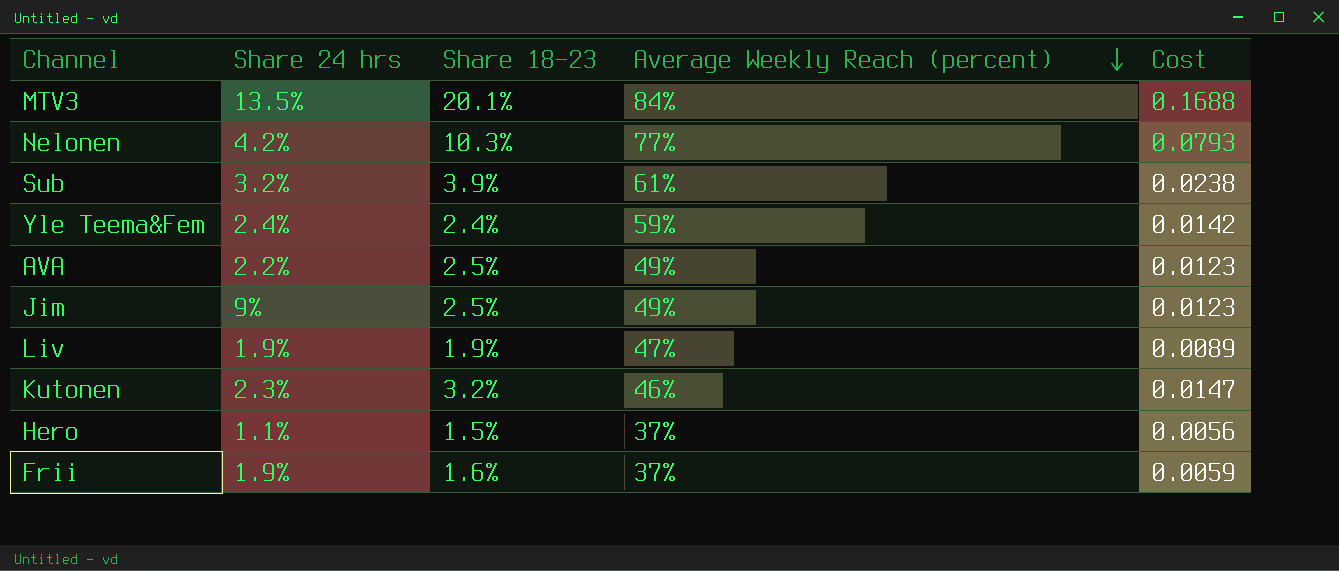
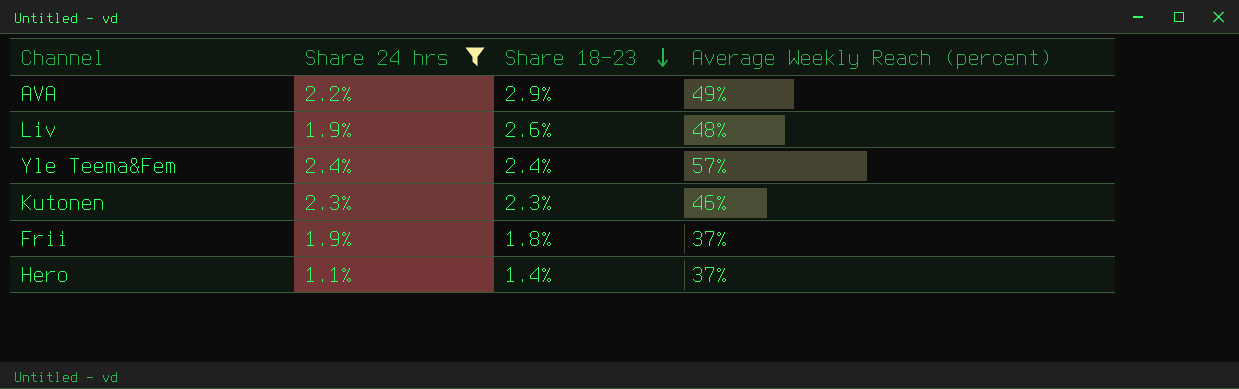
filter: none -> Share 24 hrs <= 2.4%
row order: Average Weekly Reach (percent) descending -> Share 18–23 descending
column Cost | formula: [Share 18–23] * [Average Weekly Reach (percent)] -> none
AVA | Share 18–23: 2.5% -> 2.9%
Liv | Share 18–23: 1.9% -> 2.6%
Liv | Average Weekly Reach (percent): 47% -> 48%
Yle Teema&Fem | Average Weekly Reach (percent): 59% -> 57%
Kutonen | Share 18–23: 3.2% -> 2.3%
Frii | Share 18–23: 1.6% -> 1.8%
Hero | Share 18–23: 1.5% -> 1.4%

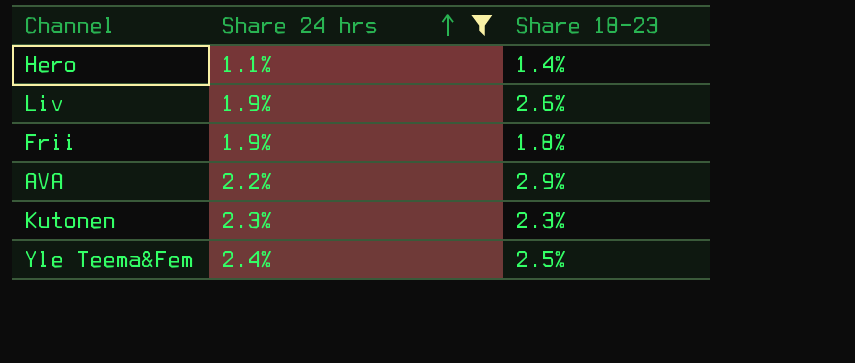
row order: Share 18–23 descending -> Share 24 hrs ascending
column Average Weekly Reach (percent) | position: 4 -> none
Yle Teema&Fem | Share 18–23: 2.4% -> 2.5%

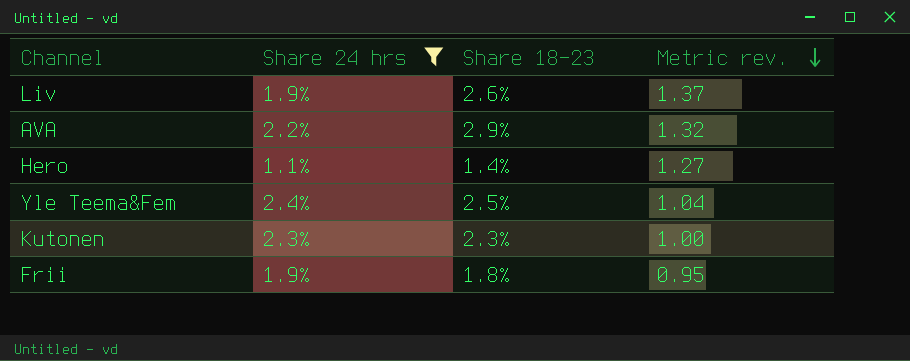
row order: Share 24 hrs ascending -> Metric rev. descending
column Metric rev. | formula: none -> [Share 18–23] / [Share 24 hrs]

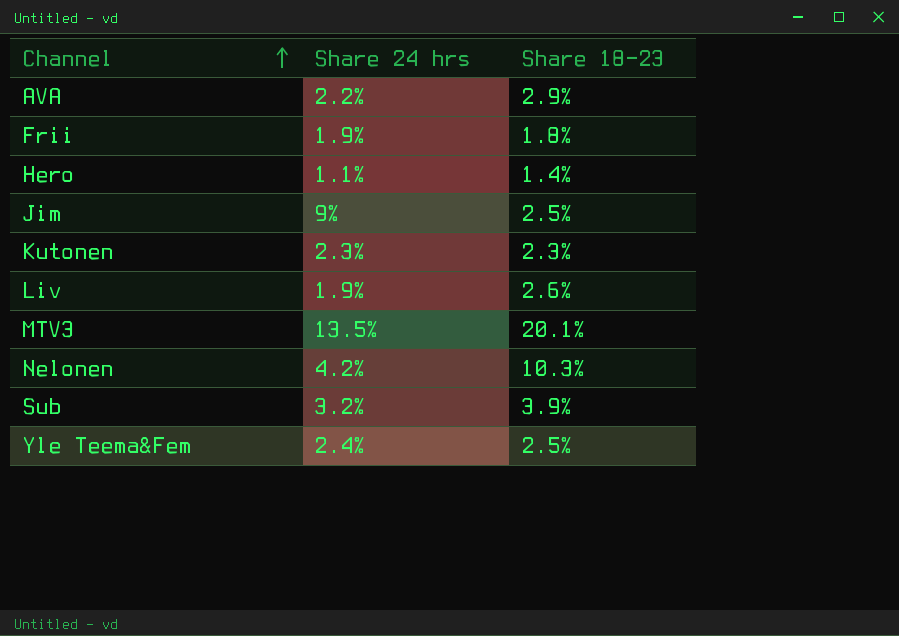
filter: Share 24 hrs <= 2.4% -> none
row order: Metric rev. descending -> Channel ascending
column Metric rev. | formula: [Share 18–23] / [Share 24 hrs] -> none

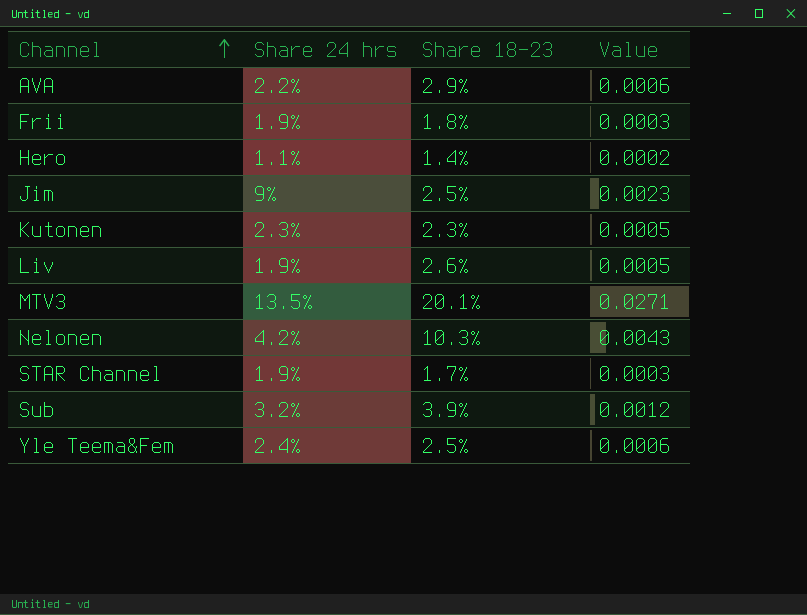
column Value | formula: none -> [Share 24 hrs] * [Share 18–23]
row STAR Channel: none -> 1.9% | 1.7% | 0.0003

